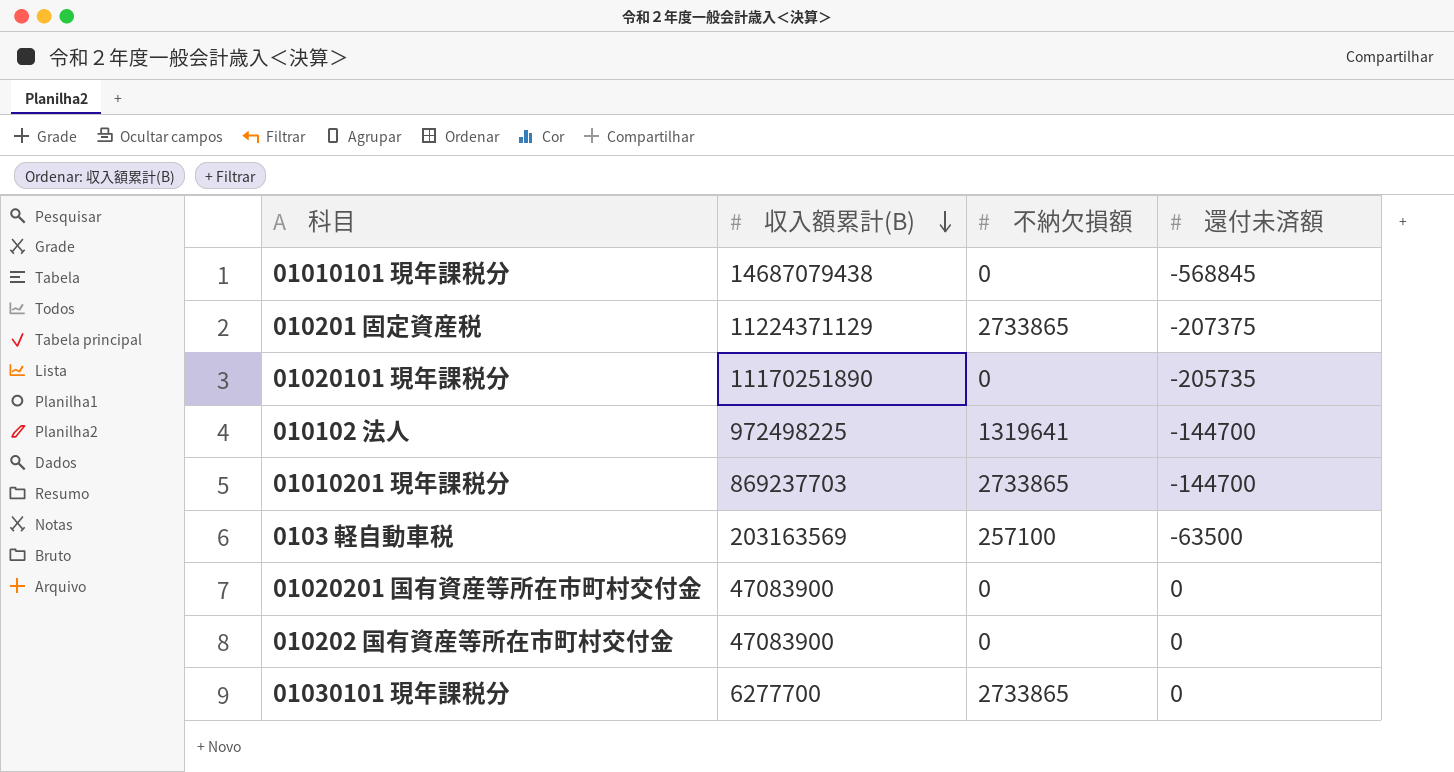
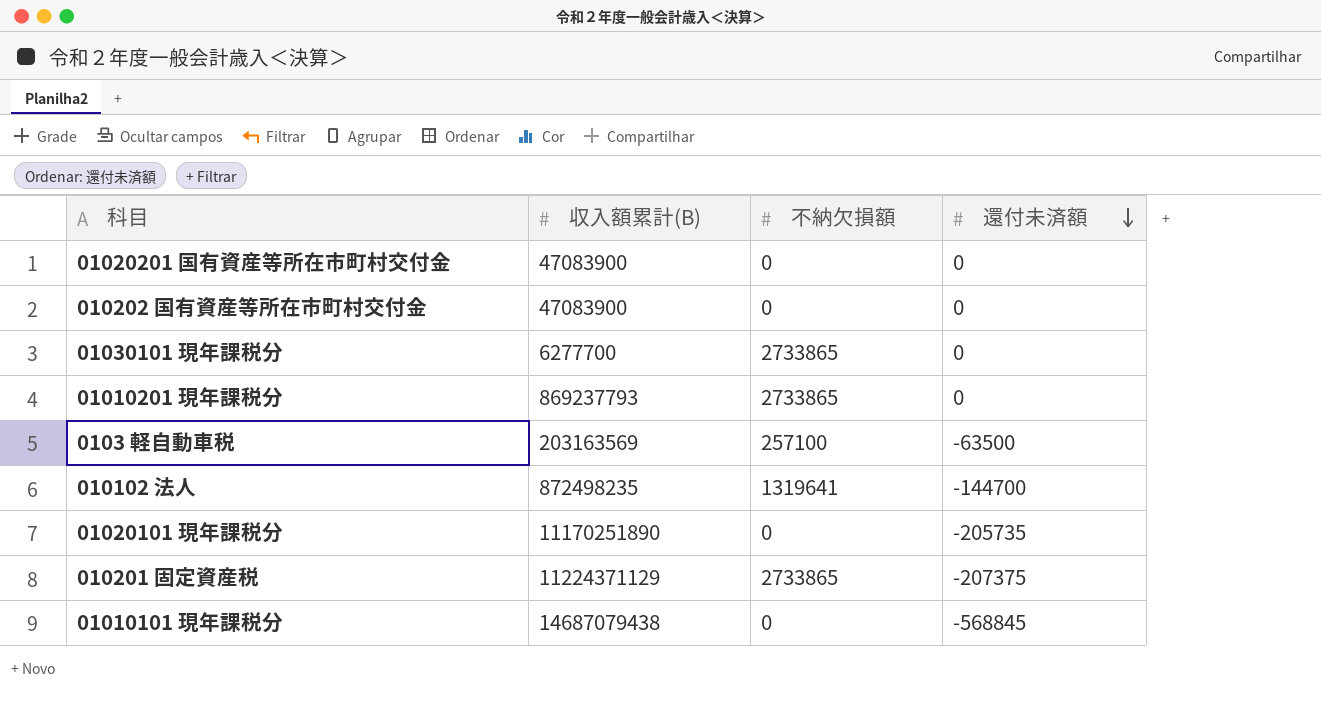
row order: 収入額累計(B) descending -> 還付未済額 descending
01010201 現年課税分 | 収入額累計(B): 869237703 -> 869237793
01010201 現年課税分 | 還付未済額: -144700 -> 0
010102 法人 | 収入額累計(B): 972498225 -> 872498235

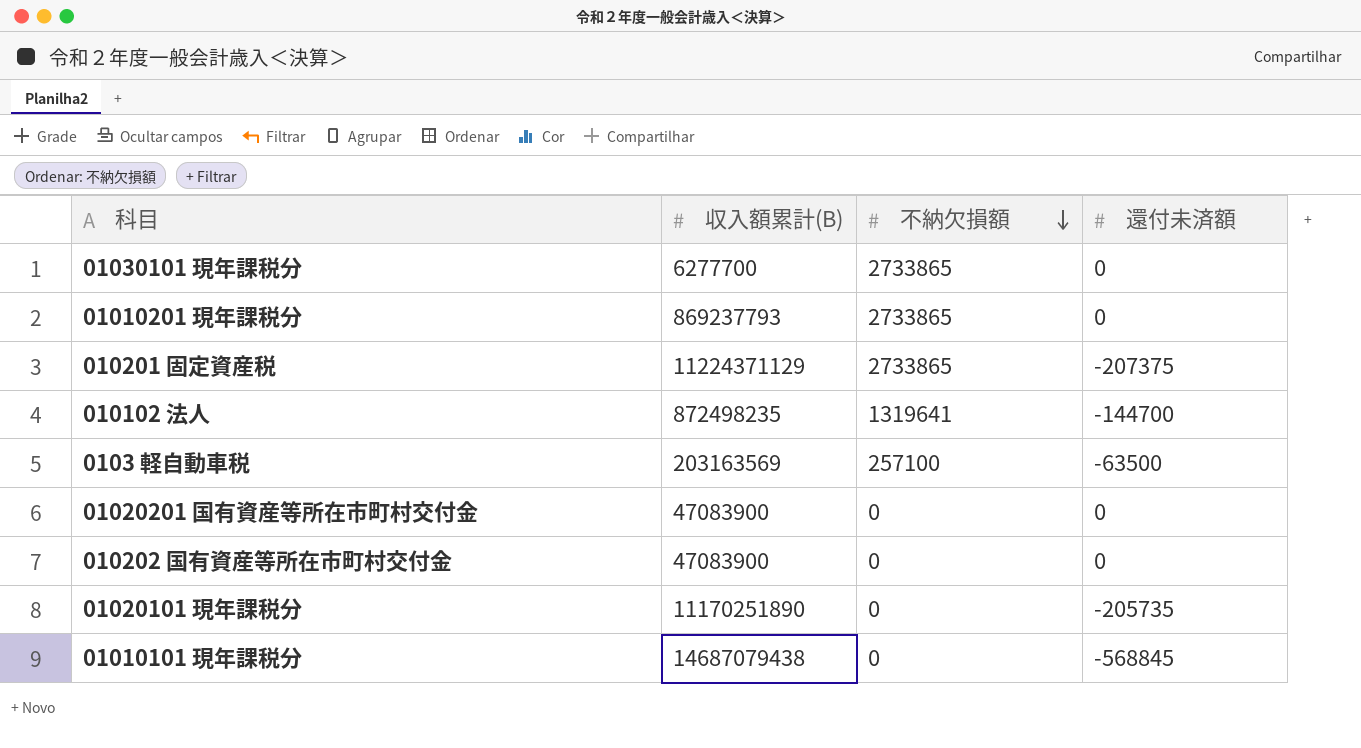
row order: 還付未済額 descending -> 不納欠損額 descending

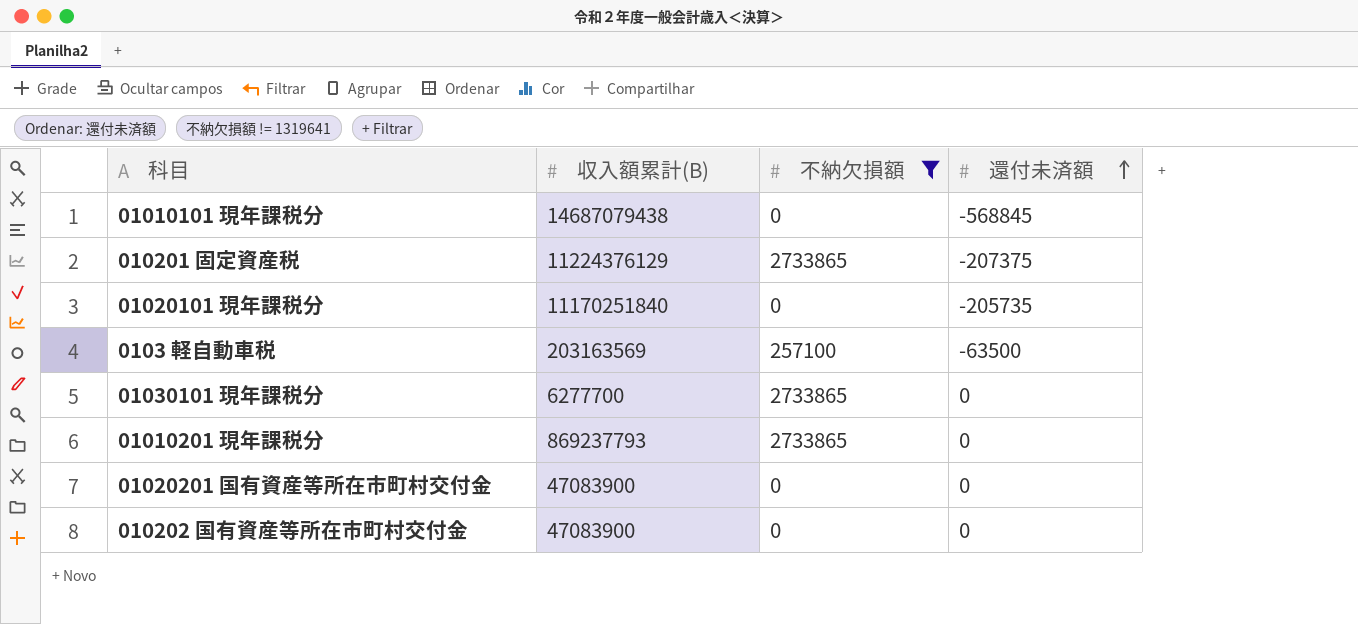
filter: none -> 不納欠損額 != 1319641
row order: 不納欠損額 descending -> 還付未済額 ascending
010201 固定資産税 | 収入額累計(B): 11224371129 -> 11224376129
01020101 現年課税分 | 収入額累計(B): 11170251890 -> 11170251840

